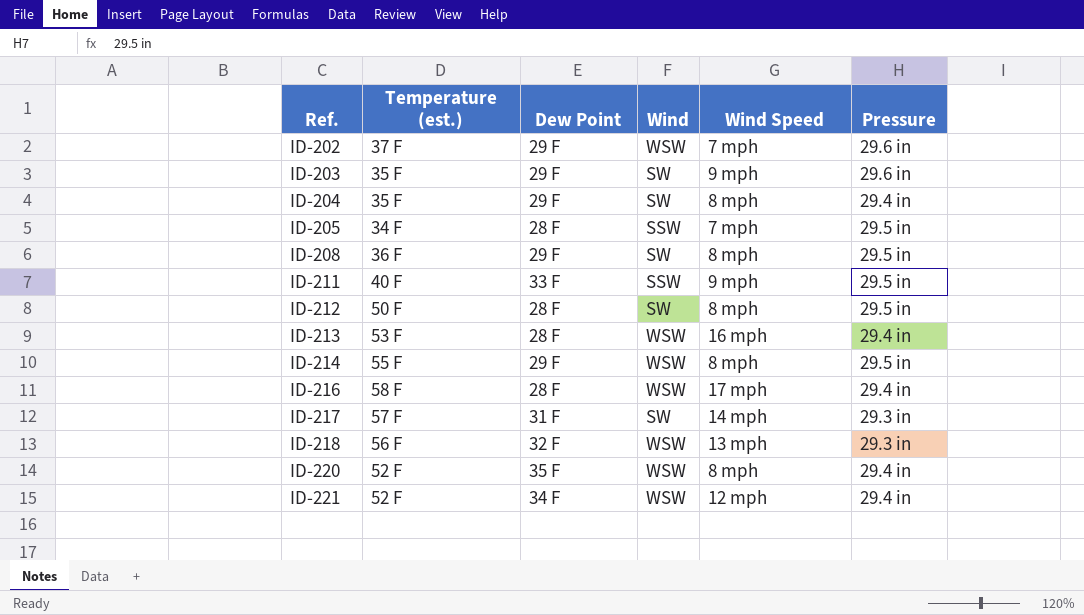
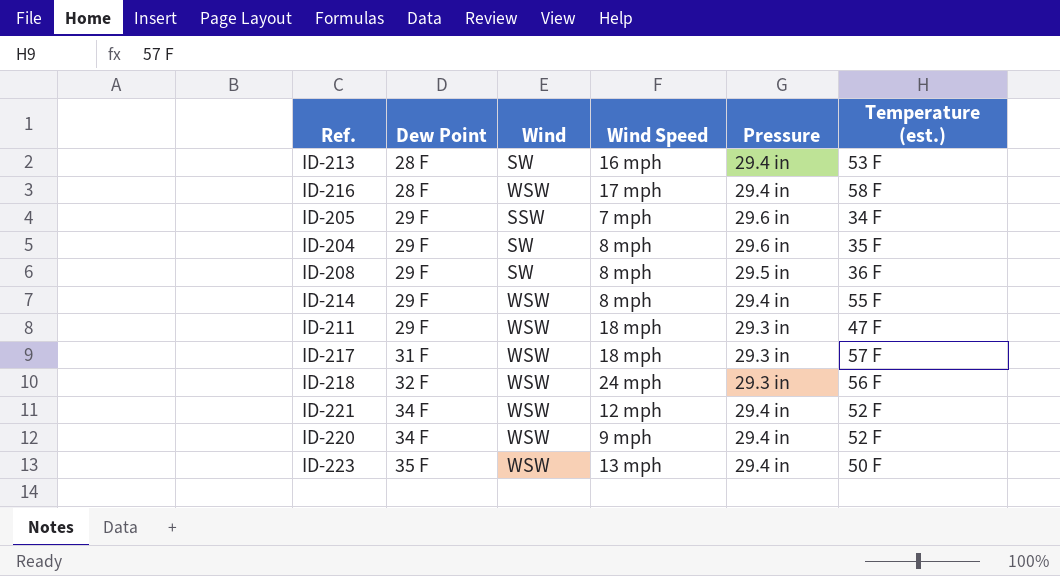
row order: Ref. ascending -> Dew Point ascending
column Temperature (est.) | position: 2 -> 6
row ID-202: 37 F | 29 F | WSW | 7 mph | 29.6 in -> none
row ID-203: 35 F | 29 F | SW | 9 mph | 29.6 in -> none
row ID-212: 50 F | 28 F | SW | 8 mph | 29.5 in -> none
ID-213 | Wind: WSW -> SW
ID-205 | Dew Point: 28 F -> 29 F
ID-205 | Pressure: 29.5 in -> 29.6 in
ID-204 | Pressure: 29.4 in -> 29.6 in
ID-214 | Pressure: 29.5 in -> 29.4 in
ID-211 | Dew Point: 33 F -> 29 F
ID-211 | Wind: SSW -> WSW
ID-211 | Wind Speed: 9 mph -> 18 mph
ID-211 | Pressure: 29.5 in -> 29.3 in
ID-211 | Temperature (est.): 40 F -> 47 F
ID-217 | Wind: SW -> WSW
ID-217 | Wind Speed: 14 mph -> 18 mph
ID-218 | Wind Speed: 13 mph -> 24 mph
ID-220 | Dew Point: 35 F -> 34 F
ID-220 | Wind Speed: 8 mph -> 9 mph
row ID-223: none -> 35 F | WSW | 13 mph | 29.4 in | 50 F

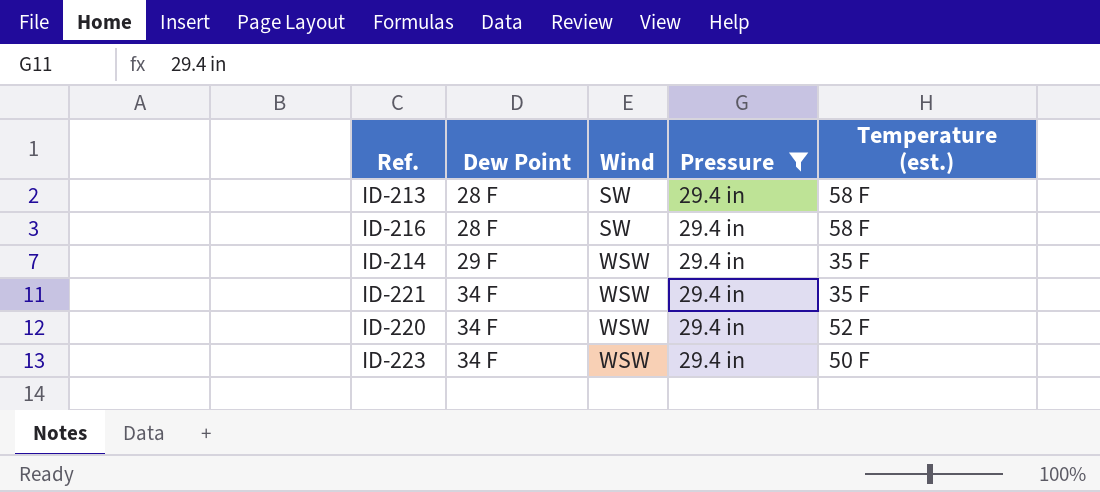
filter: none -> Pressure = 29.4 in
column Wind Speed | position: 4 -> none
ID-213 | Temperature (est.): 53 F -> 58 F
ID-216 | Wind: WSW -> SW
ID-214 | Temperature (est.): 55 F -> 35 F
ID-221 | Temperature (est.): 52 F -> 35 F
ID-223 | Dew Point: 35 F -> 34 F

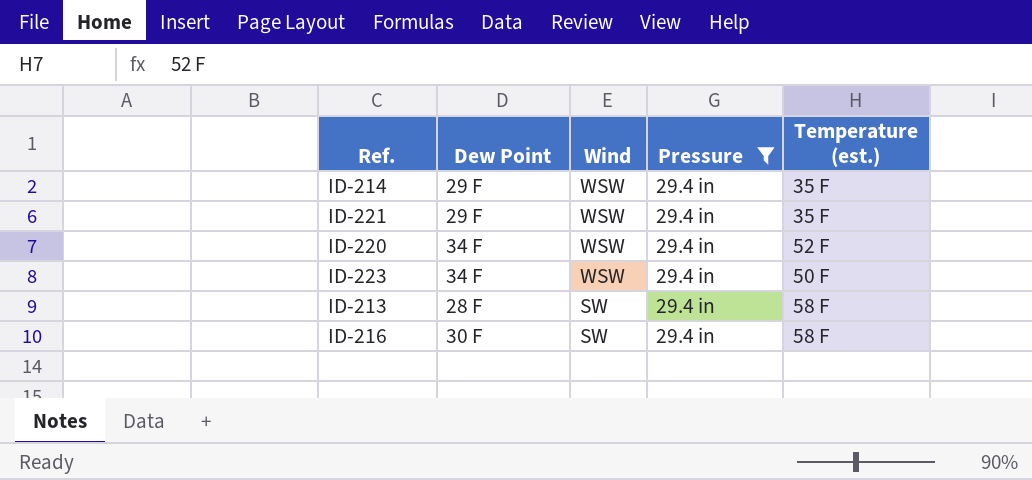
row order: Dew Point ascending -> Wind descending
ID-221 | Dew Point: 34 F -> 29 F
ID-216 | Dew Point: 28 F -> 30 F

